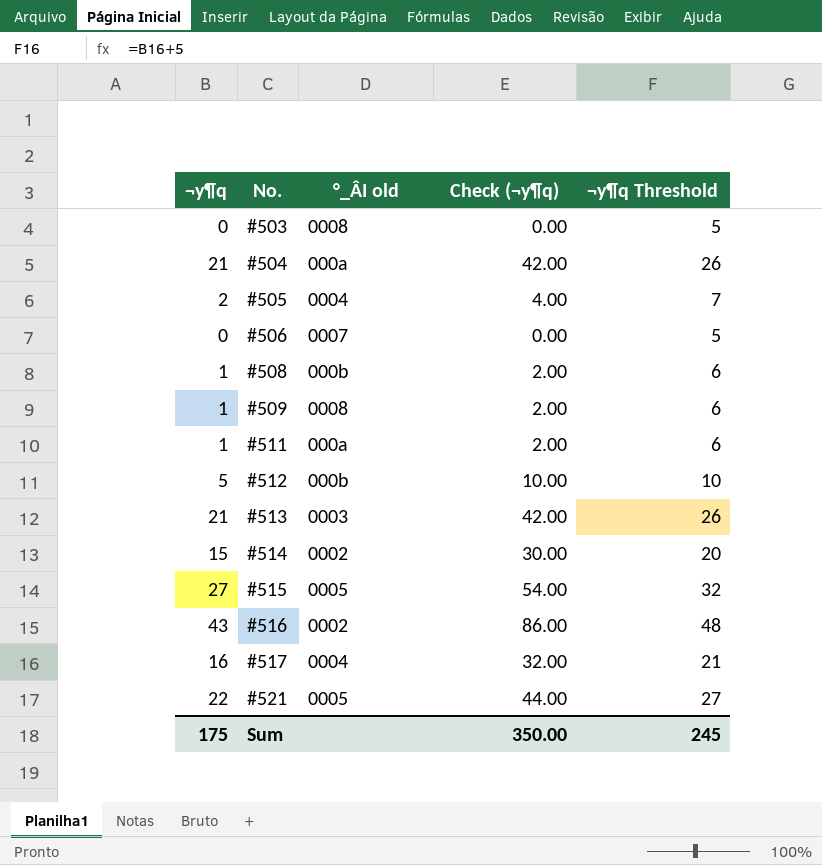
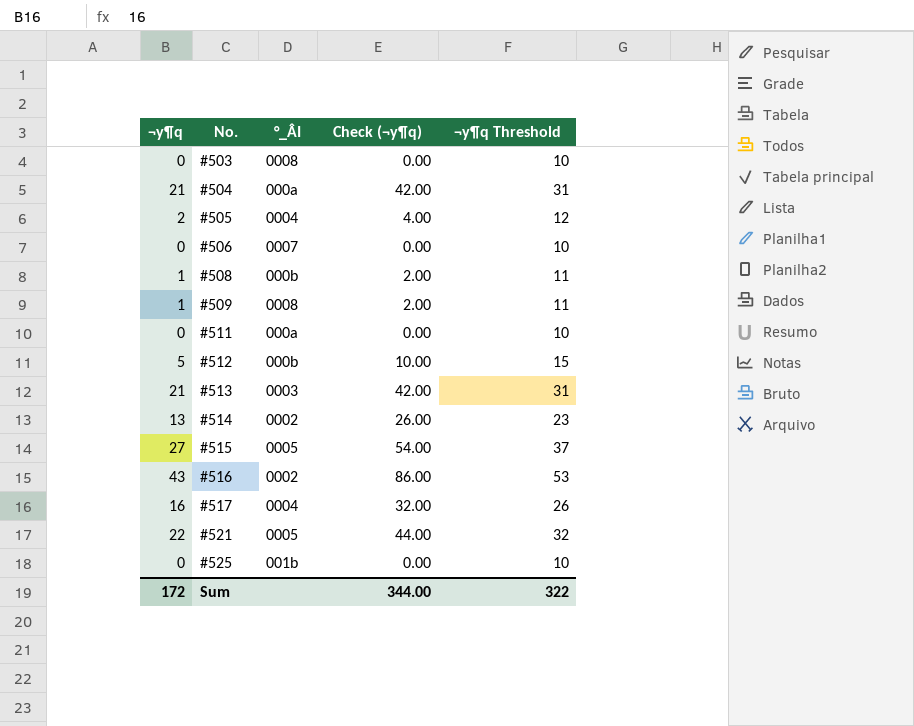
column name: °_ÂI old -> °_ÂI
column ¬y¶q Threshold | formula: [¬y¶q] + 5 -> [¬y¶q] + 10
#511 | ¬y¶q: 1 -> 0
#511 | Check (¬y¶q): 2.00 -> 0.00
#514 | ¬y¶q: 15 -> 13
#514 | Check (¬y¶q): 30.00 -> 26.00
row #525: none -> 0 | 001b | 0.00 | 10
Sum | ¬y¶q: 175 -> 172
Sum | Check (¬y¶q): 350.00 -> 344.00
Sum | ¬y¶q Threshold: 245 -> 322

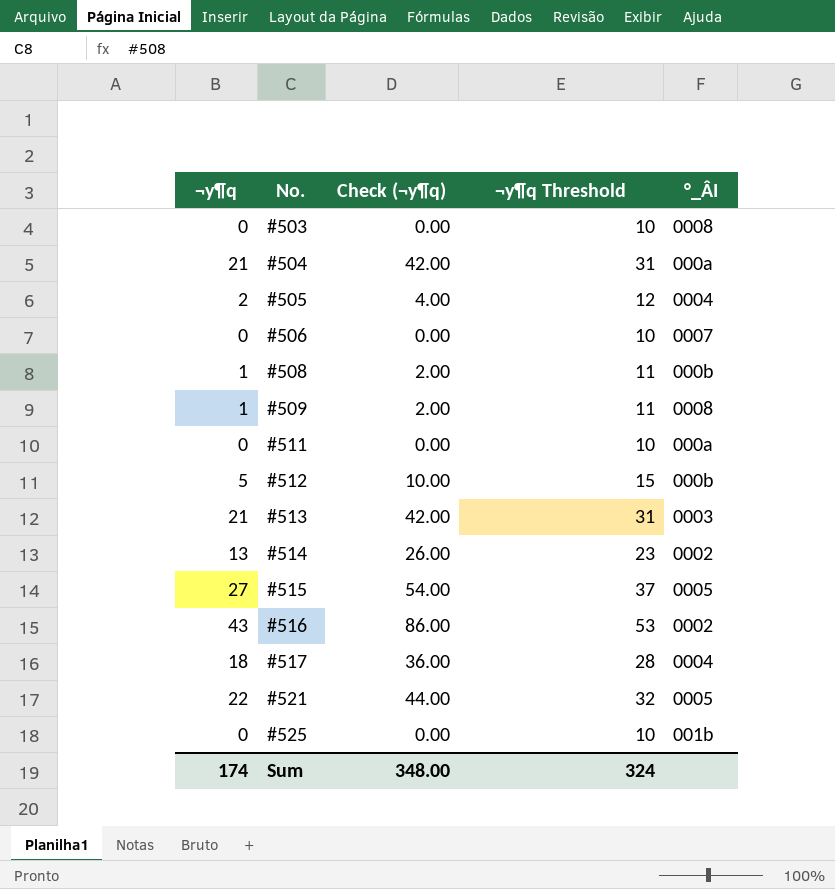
column °_ÂI | position: 3 -> 5
#517 | ¬y¶q: 16 -> 18
#517 | Check (¬y¶q): 32.00 -> 36.00
#517 | ¬y¶q Threshold: 26 -> 28
Sum | ¬y¶q: 172 -> 174
Sum | Check (¬y¶q): 344.00 -> 348.00
Sum | ¬y¶q Threshold: 322 -> 324

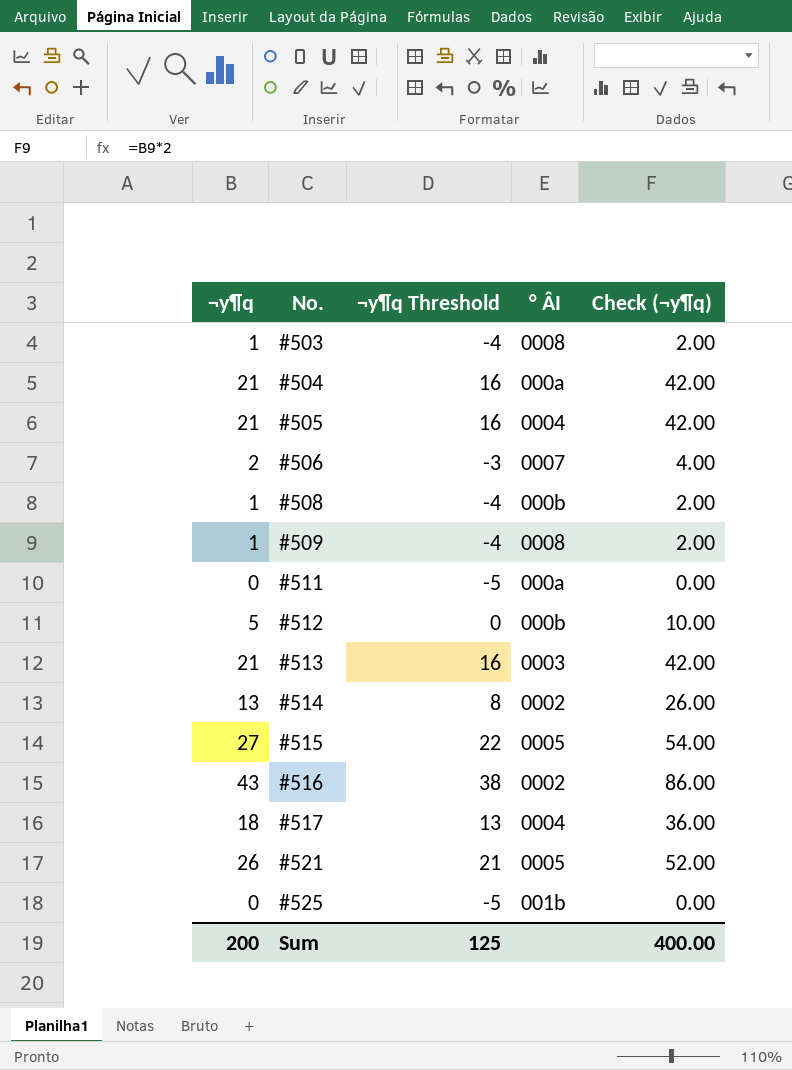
column ¬y¶q Threshold | formula: [¬y¶q] + 10 -> [¬y¶q] - 5
column name: °_ÂI -> ° ÂI
column Check (¬y¶q) | position: 3 -> 5
#503 | ¬y¶q: 0 -> 1
#503 | Check (¬y¶q): 0.00 -> 2.00
#505 | ¬y¶q: 2 -> 21
#505 | Check (¬y¶q): 4.00 -> 42.00
#506 | ¬y¶q: 0 -> 2
#506 | Check (¬y¶q): 0.00 -> 4.00
#521 | ¬y¶q: 22 -> 26
#521 | Check (¬y¶q): 44.00 -> 52.00
Sum | ¬y¶q: 174 -> 200
Sum | ¬y¶q Threshold: 324 -> 125
Sum | Check (¬y¶q): 348.00 -> 400.00

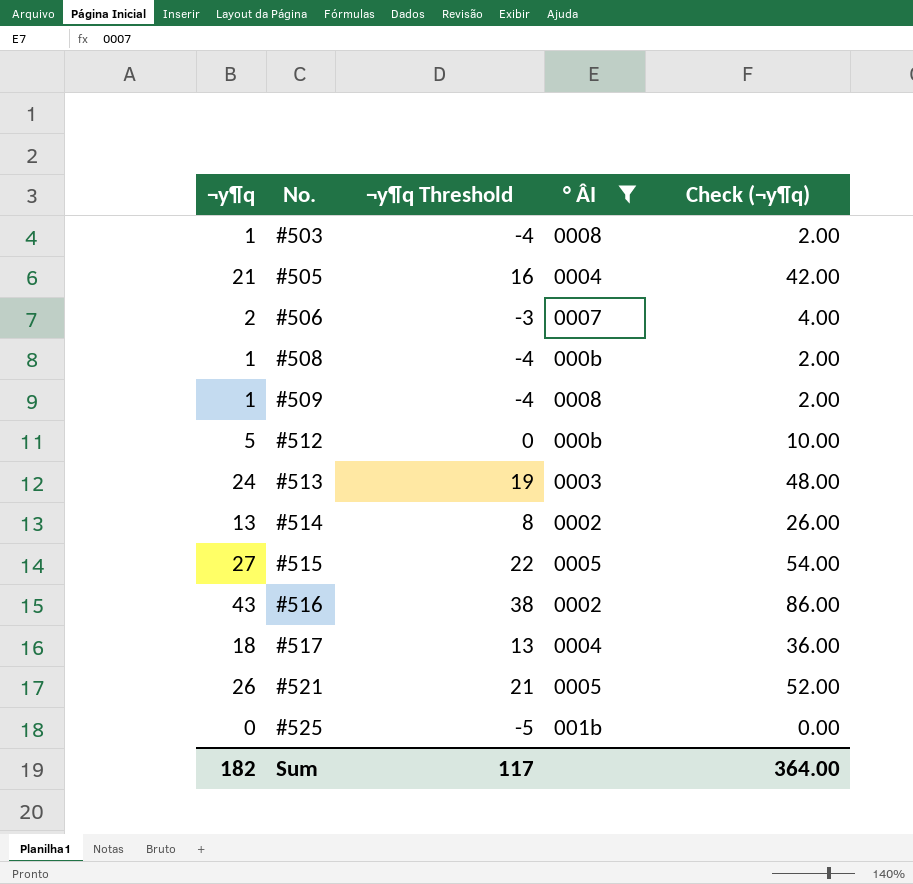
filter: none -> ° ÂI != 000a
#513 | ¬y¶q: 21 -> 24
#513 | ¬y¶q Threshold: 16 -> 19
#513 | Check (¬y¶q): 42.00 -> 48.00
Sum | ¬y¶q: 200 -> 182
Sum | ¬y¶q Threshold: 125 -> 117
Sum | Check (¬y¶q): 400.00 -> 364.00

